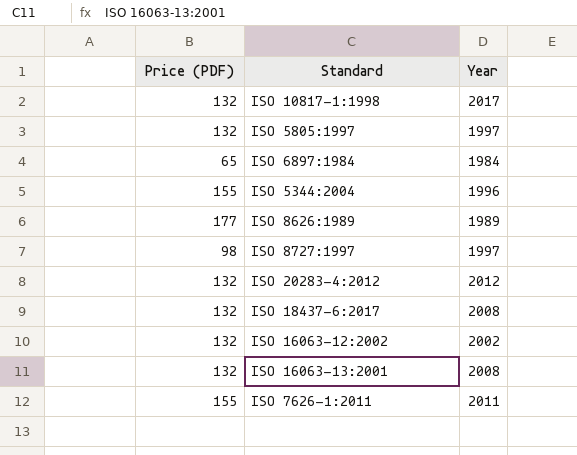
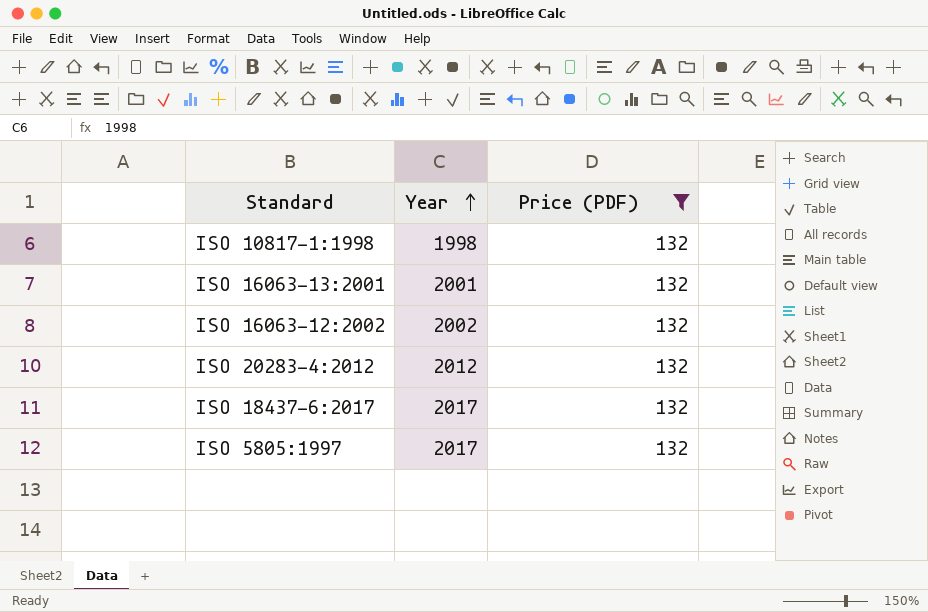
filter: none -> Price (PDF) = 132
row order: none -> Year ascending
column Price (PDF) | position: 1 -> 3
ISO 10817-1:1998 | Year: 2017 -> 1998
ISO 16063-13:2001 | Year: 2008 -> 2001
ISO 18437-6:2017 | Year: 2008 -> 2017
ISO 5805:1997 | Year: 1997 -> 2017

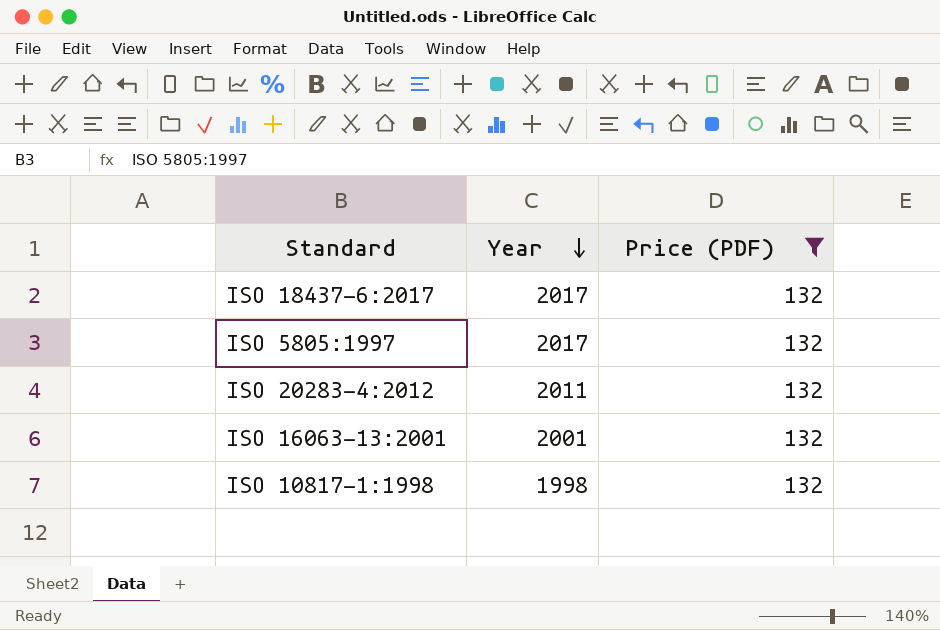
row order: Year ascending -> Year descending
row ISO 16063-12:2002: 2002 | 132 -> none
ISO 20283-4:2012 | Year: 2012 -> 2011

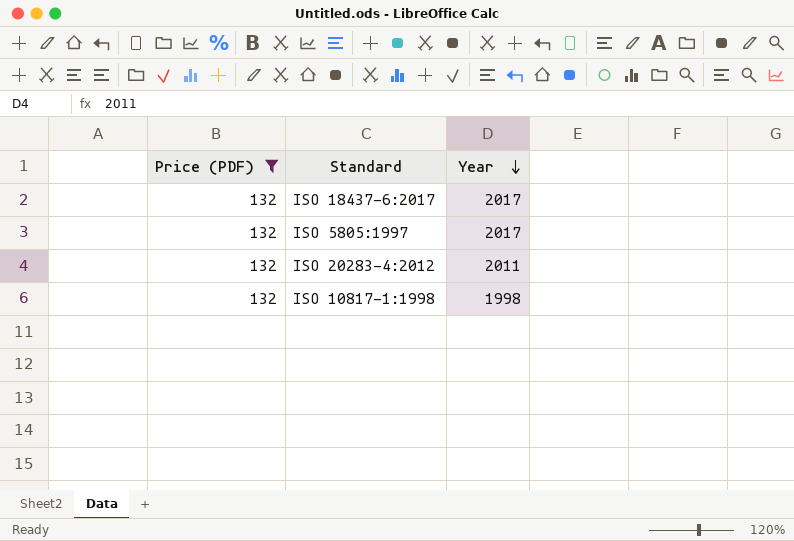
column Price (PDF) | position: 3 -> 1
row ISO 16063-13:2001: 2001 | 132 -> none

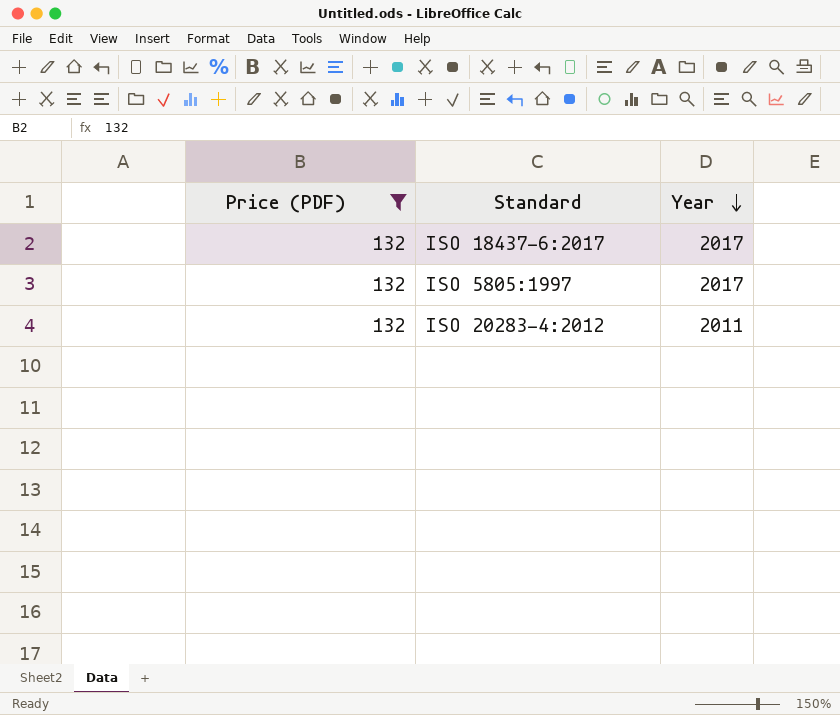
row ISO 10817-1:1998: 132 | 1998 -> none

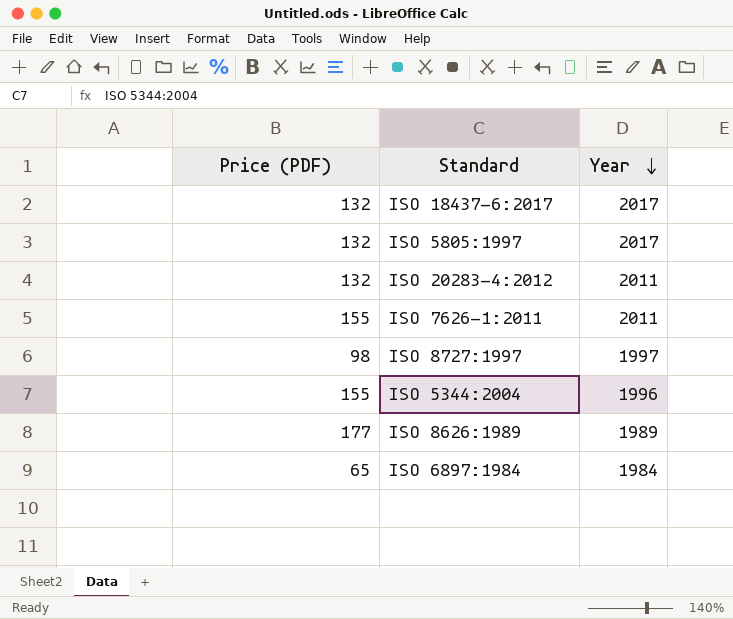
filter: Price (PDF) = 132 -> none

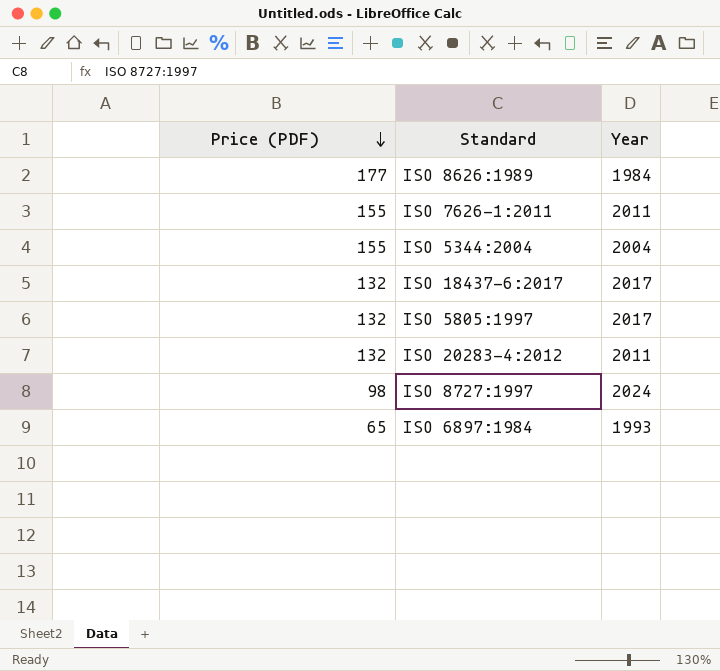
row order: Year descending -> Price (PDF) descending
ISO 8626:1989 | Year: 1989 -> 1984
ISO 5344:2004 | Year: 1996 -> 2004
ISO 8727:1997 | Year: 1997 -> 2024
ISO 6897:1984 | Year: 1984 -> 1993

